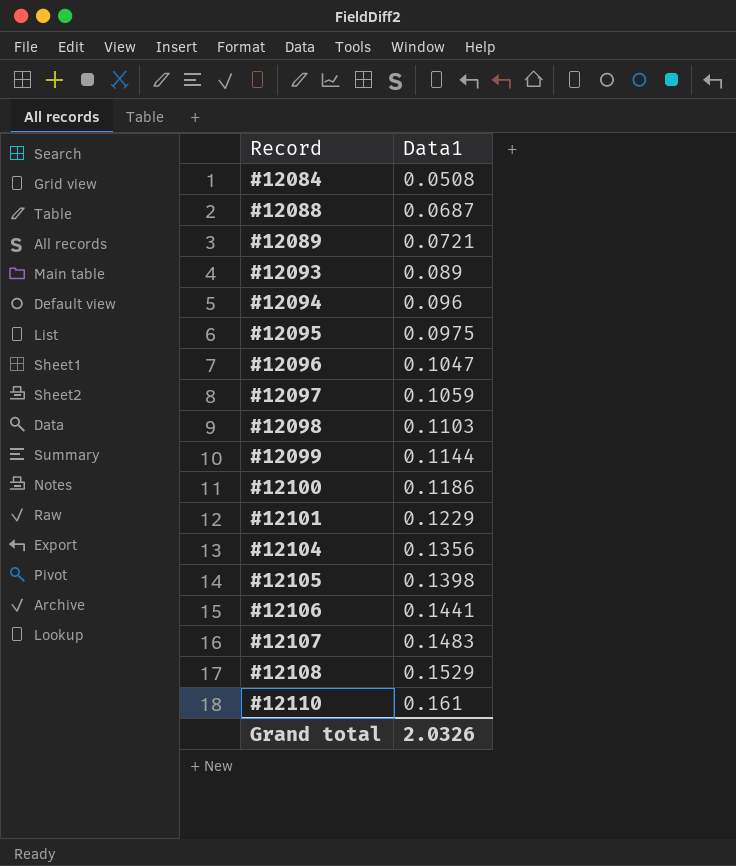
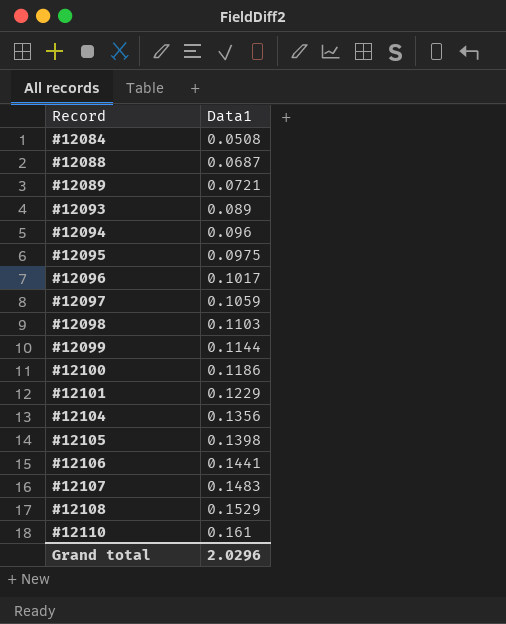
#12096 | Data1: 0.1047 -> 0.1017
Grand total | Data1: 2.0326 -> 2.0296

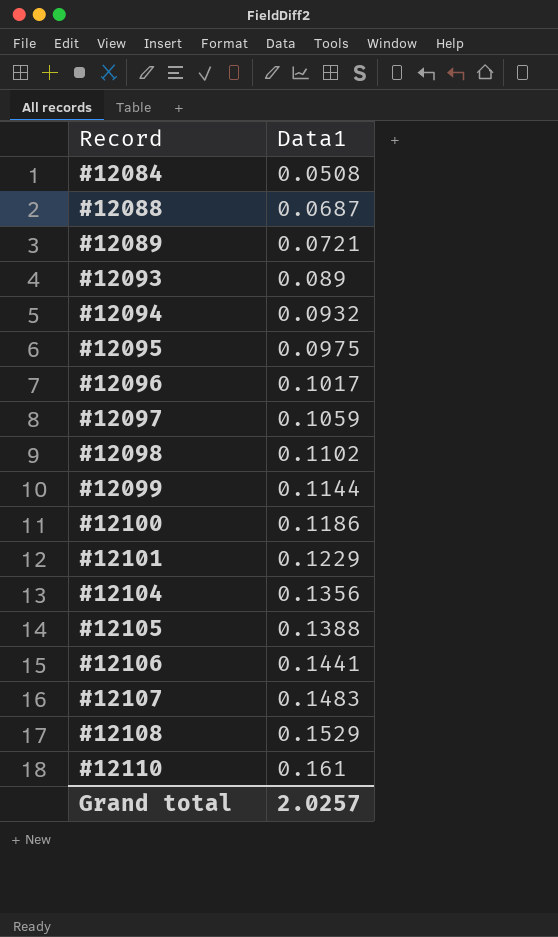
#12094 | Data1: 0.096 -> 0.0932
#12098 | Data1: 0.1103 -> 0.1102
#12105 | Data1: 0.1398 -> 0.1388
Grand total | Data1: 2.0296 -> 2.0257

